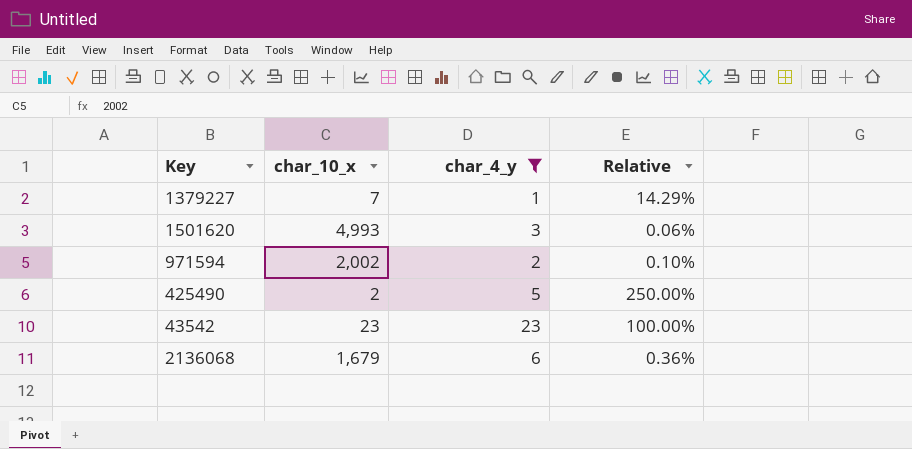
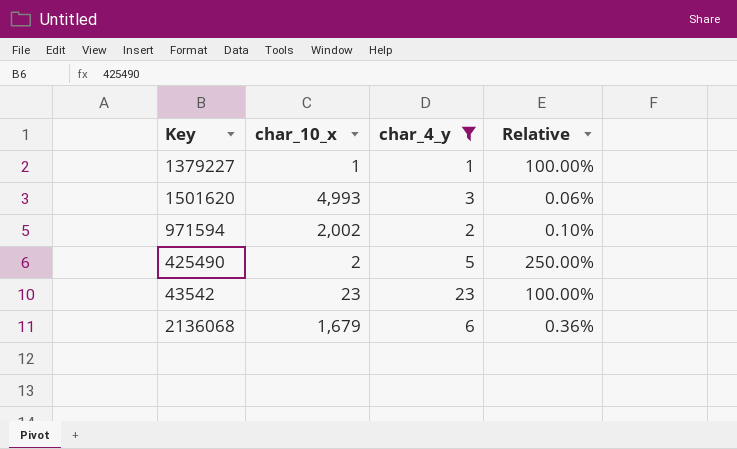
1379227 | char_10_x: 7 -> 1
1379227 | Relative: 14.29% -> 100.00%

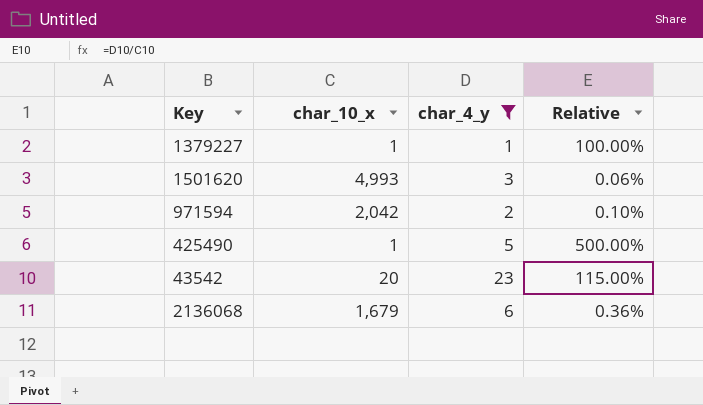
971594 | char_10_x: 2,002 -> 2,042
425490 | char_10_x: 2 -> 1
425490 | Relative: 250.00% -> 500.00%
43542 | char_10_x: 23 -> 20
43542 | Relative: 100.00% -> 115.00%

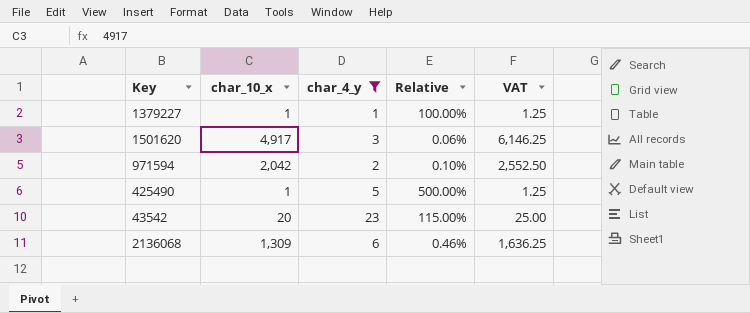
column VAT | formula: none -> [char_10_x] * 1.25
1501620 | char_10_x: 4,993 -> 4,917
2136068 | char_10_x: 1,679 -> 1,309
2136068 | Relative: 0.36% -> 0.46%

